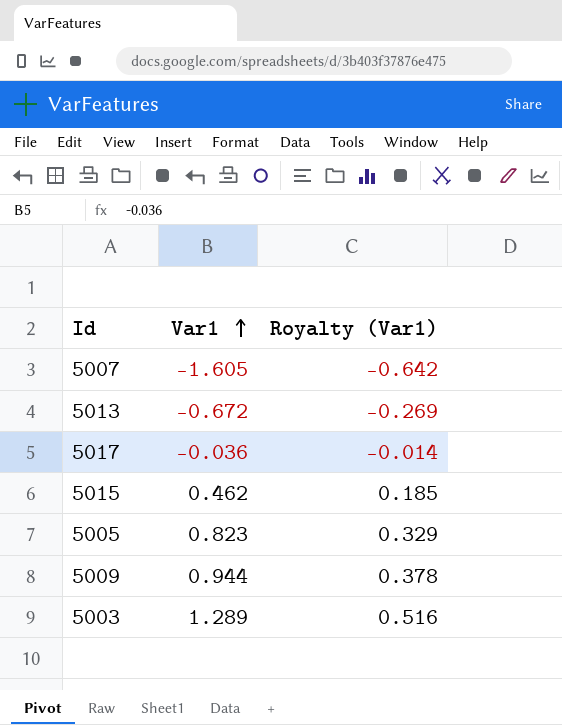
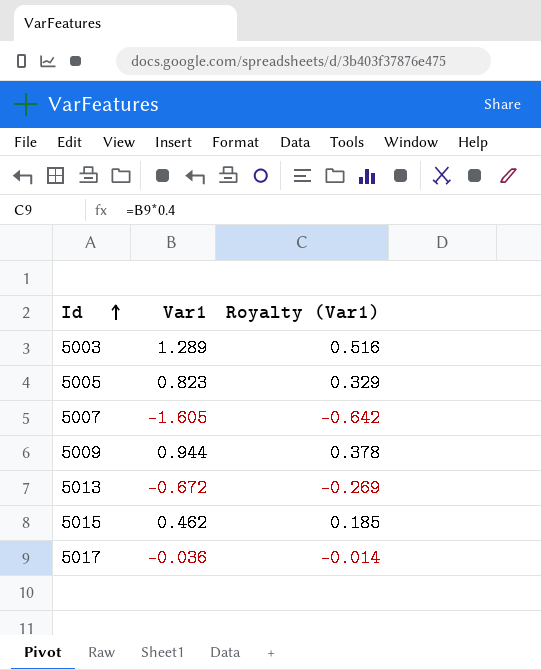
row order: Var1 ascending -> Id ascending

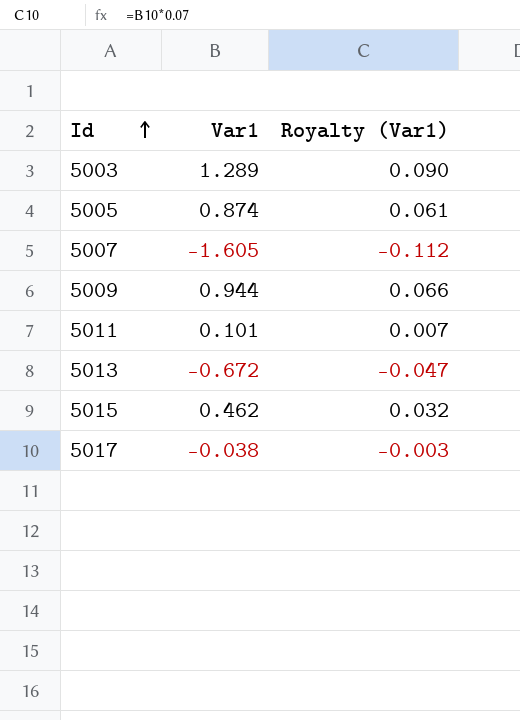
column Royalty (Var1) | formula: [Var1] * 0.4 -> [Var1] * 0.07
5005 | Var1: 0.823 -> 0.874
row 5011: none -> 0.101 | 0.007
5017 | Var1: -0.036 -> -0.038

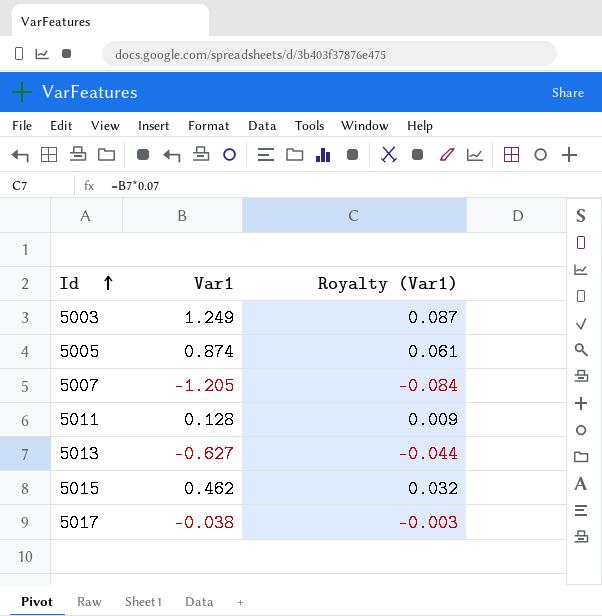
row 5009: 0.944 | 0.066 -> none
5003 | Var1: 1.289 -> 1.249
5003 | Royalty (Var1): 0.090 -> 0.087
5007 | Var1: -1.605 -> -1.205
5007 | Royalty (Var1): -0.112 -> -0.084
5011 | Var1: 0.101 -> 0.128
5011 | Royalty (Var1): 0.007 -> 0.009
5013 | Var1: -0.672 -> -0.627
5013 | Royalty (Var1): -0.047 -> -0.044

